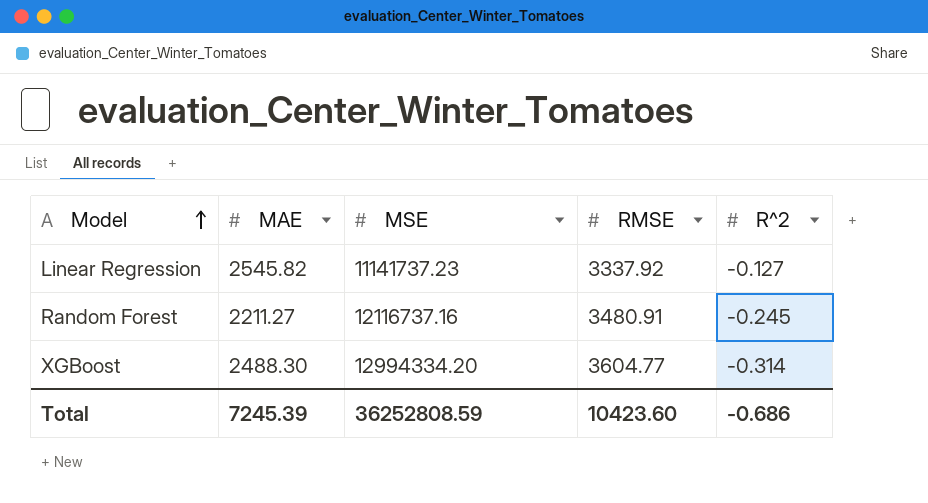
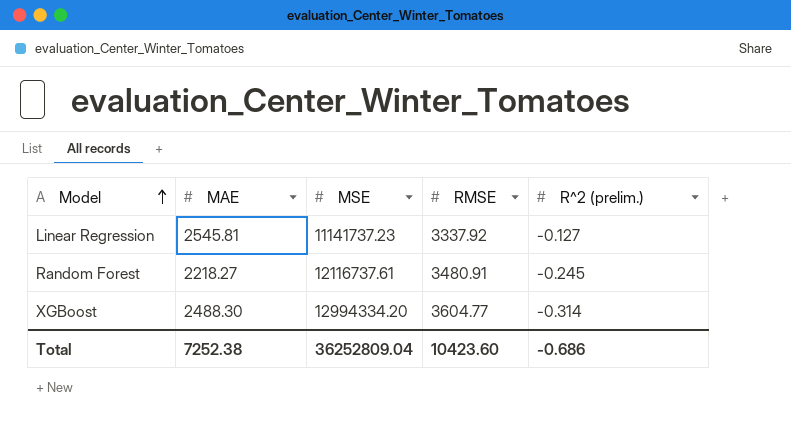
column name: R^2 -> R^2 (prelim.)
Linear Regression | MAE: 2545.82 -> 2545.81
Random Forest | MAE: 2211.27 -> 2218.27
Random Forest | MSE: 12116737.16 -> 12116737.61
Total | MAE: 7245.39 -> 7252.38
Total | MSE: 36252808.59 -> 36252809.04

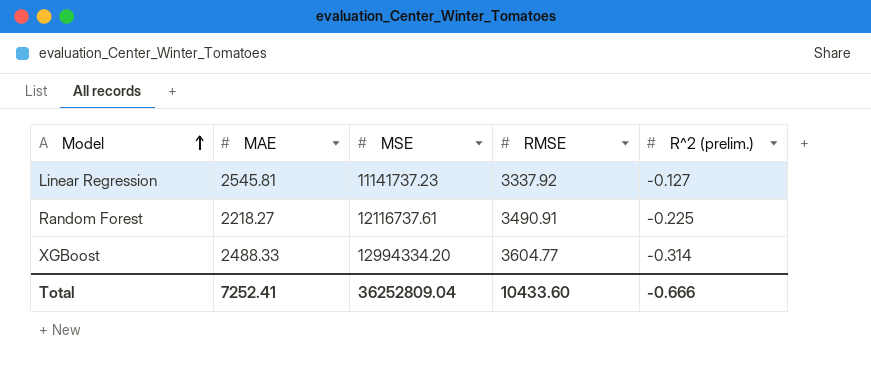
Random Forest | RMSE: 3480.91 -> 3490.91
Random Forest | R^2 (prelim.): -0.245 -> -0.225
XGBoost | MAE: 2488.30 -> 2488.33
Total | MAE: 7252.38 -> 7252.41
Total | RMSE: 10423.60 -> 10433.60
Total | R^2 (prelim.): -0.686 -> -0.666

